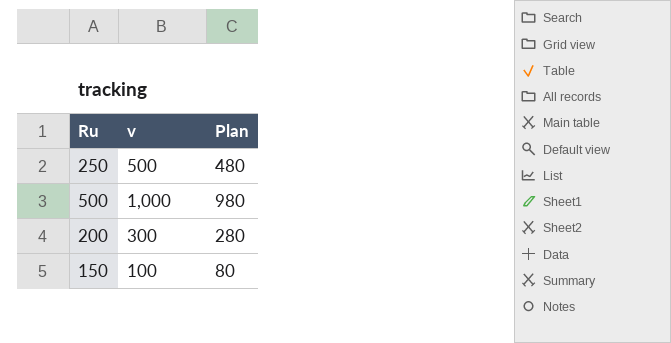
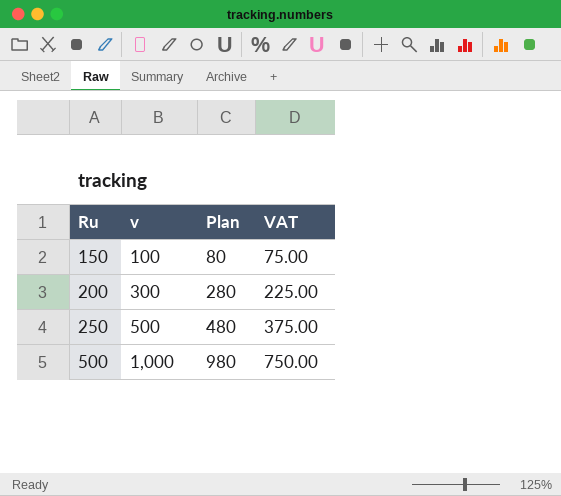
row order: none -> Ru ascending
column VAT | formula: none -> [v] * 0.75

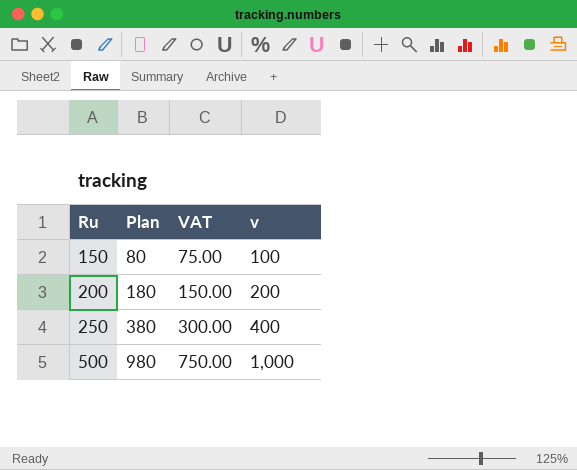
column v | position: 2 -> 4
200 | Plan: 280 -> 180
200 | VAT: 225.00 -> 150.00
200 | v: 300 -> 200
250 | Plan: 480 -> 380
250 | VAT: 375.00 -> 300.00
250 | v: 500 -> 400

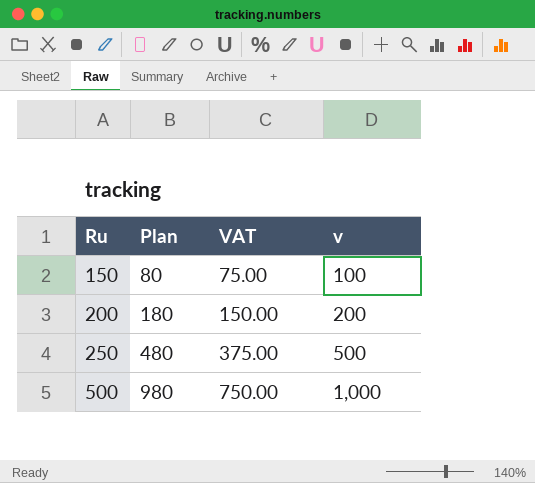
250 | Plan: 380 -> 480
250 | VAT: 300.00 -> 375.00
250 | v: 400 -> 500

